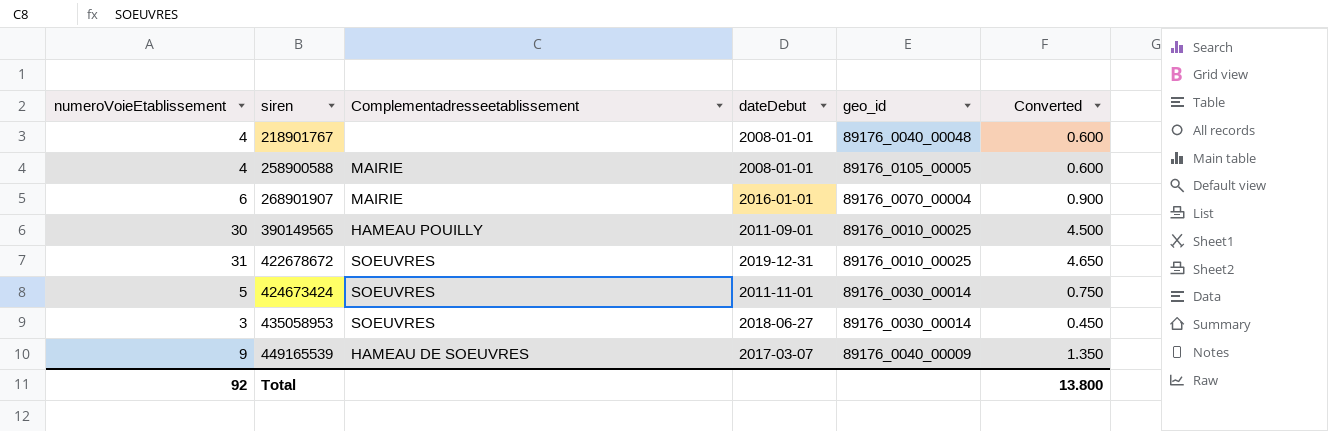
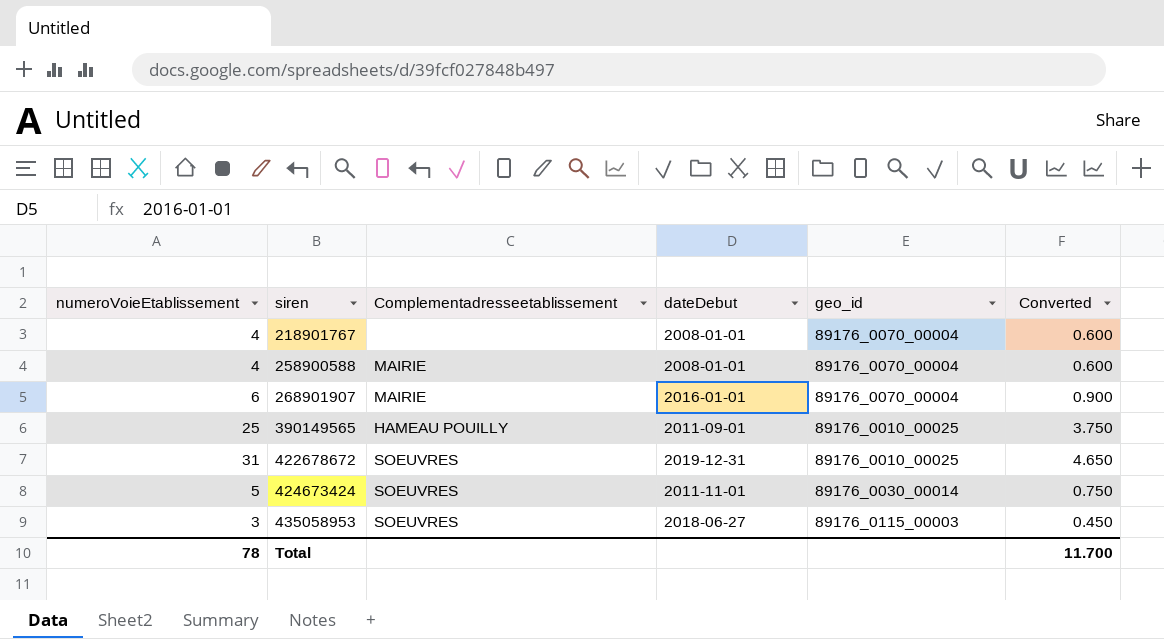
row 449165539: 9 | HAMEAU DE SOEUVRES | 2017-03-07 | 89176_0040_00009 | 1.350 -> none
218901767 | geo_id: 89176_0040_00048 -> 89176_0070_00004
258900588 | geo_id: 89176_0105_00005 -> 89176_0070_00004
390149565 | numeroVoieEtablissement: 30 -> 25
390149565 | Converted: 4.500 -> 3.750
435058953 | geo_id: 89176_0030_00014 -> 89176_0115_00003
Total | numeroVoieEtablissement: 92 -> 78
Total | Converted: 13.800 -> 11.700

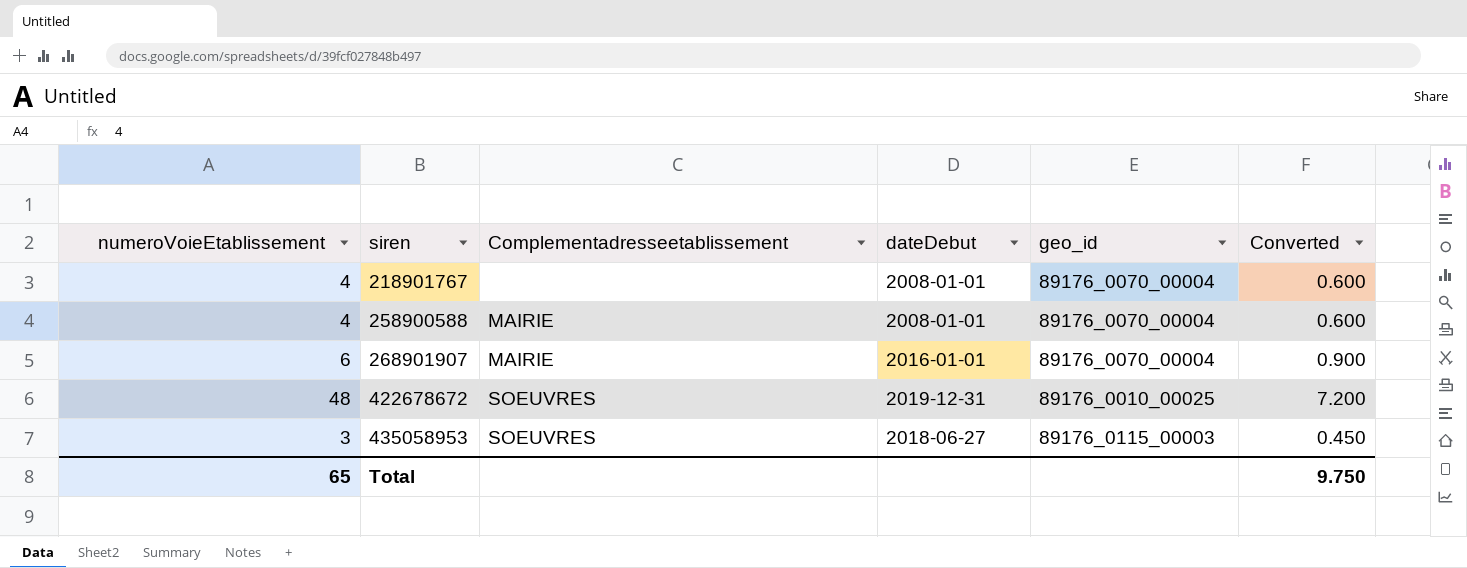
row 390149565: 25 | HAMEAU POUILLY | 2011-09-01 | 89176_0010_00025 | 3.750 -> none
row 424673424: 5 | SOEUVRES | 2011-11-01 | 89176_0030_00014 | 0.750 -> none
422678672 | numeroVoieEtablissement: 31 -> 48
422678672 | Converted: 4.650 -> 7.200
Total | numeroVoieEtablissement: 78 -> 65
Total | Converted: 11.700 -> 9.750

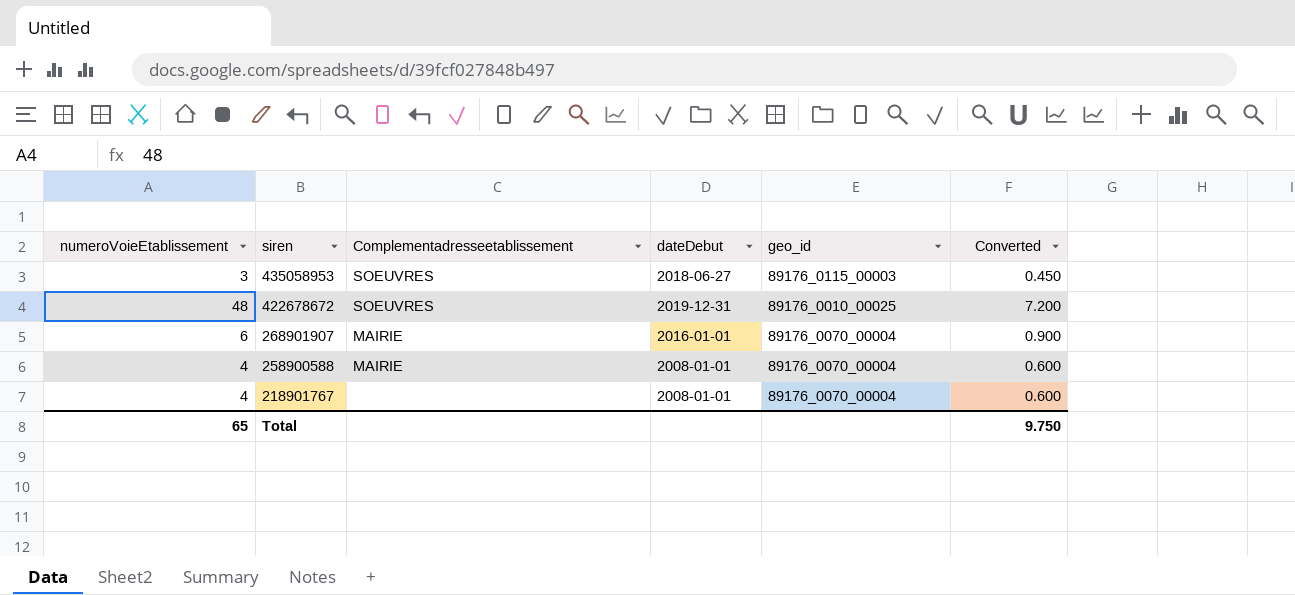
row order: siren ascending -> siren descending

